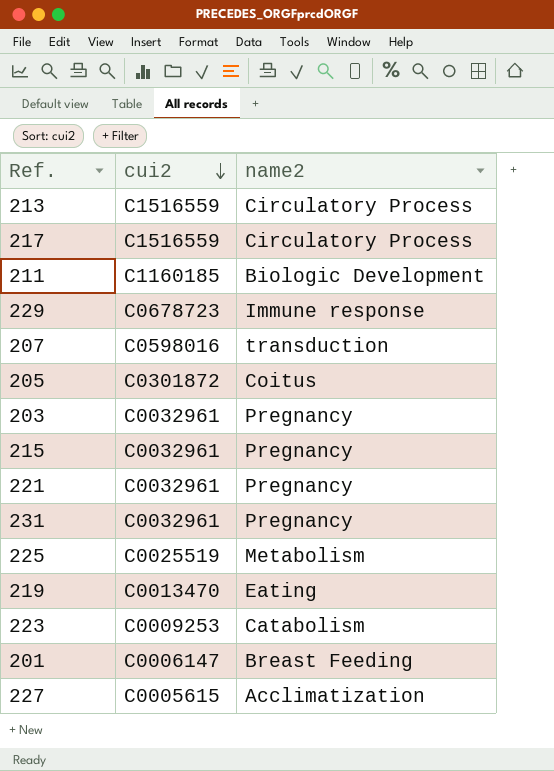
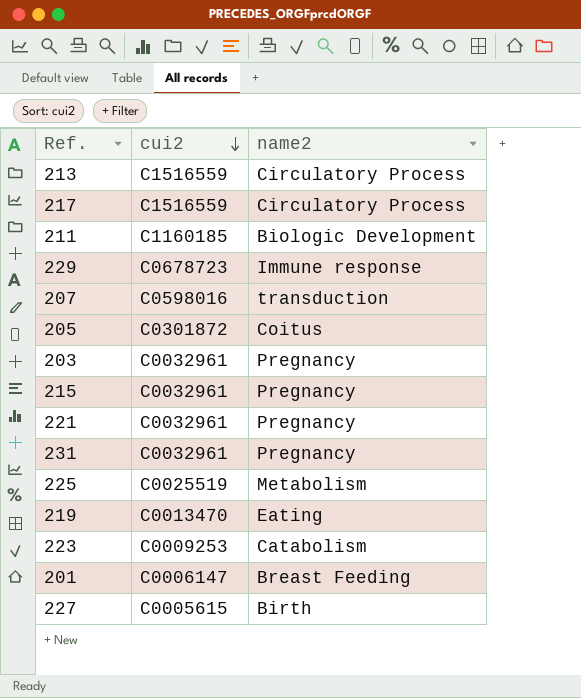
227 | name2: Acclimatization -> Birth

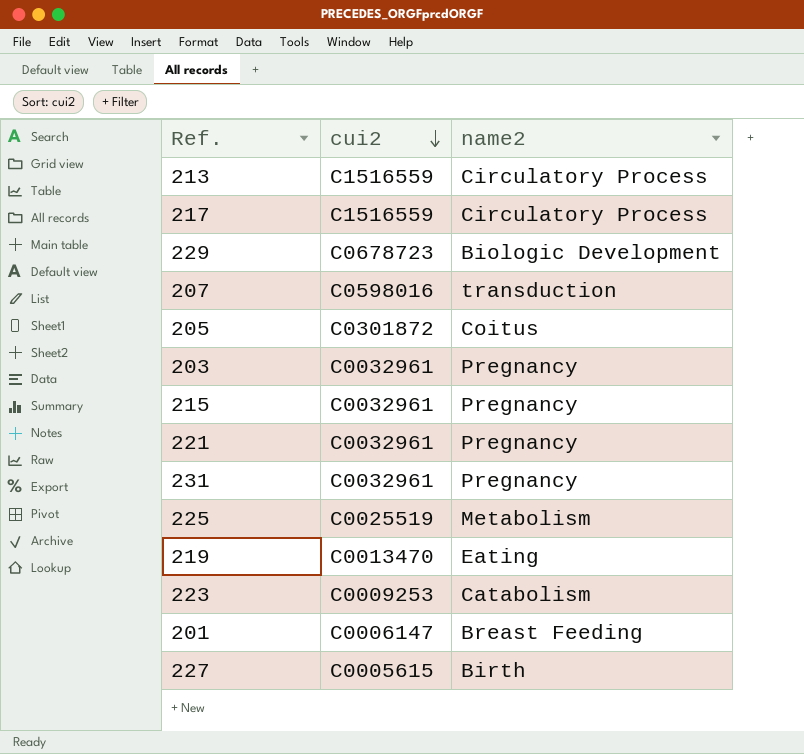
row 211: C1160185 | Biologic Development -> none
229 | name2: Immune response -> Biologic Development

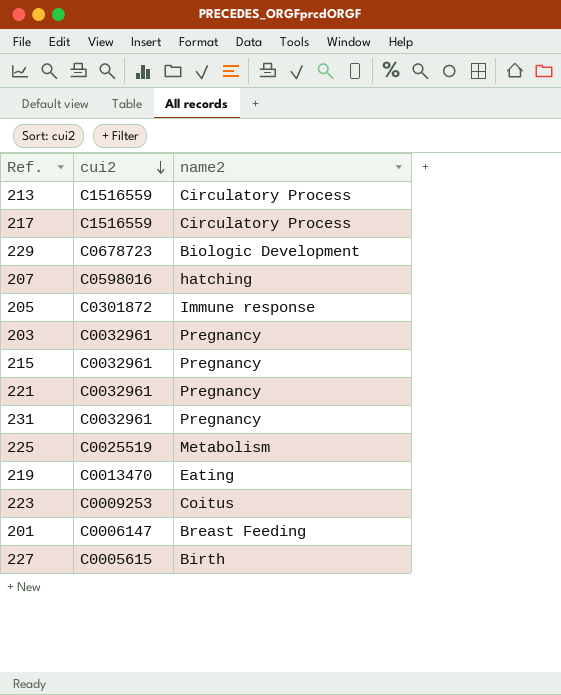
207 | name2: transduction -> hatching
205 | name2: Coitus -> Immune response
223 | name2: Catabolism -> Coitus

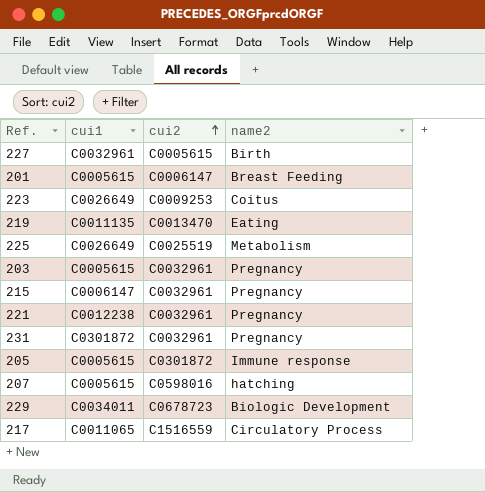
row order: cui2 descending -> cui2 ascending
column cui1 | position: none -> 2
row 213: C1516559 | Circulatory Process -> none

